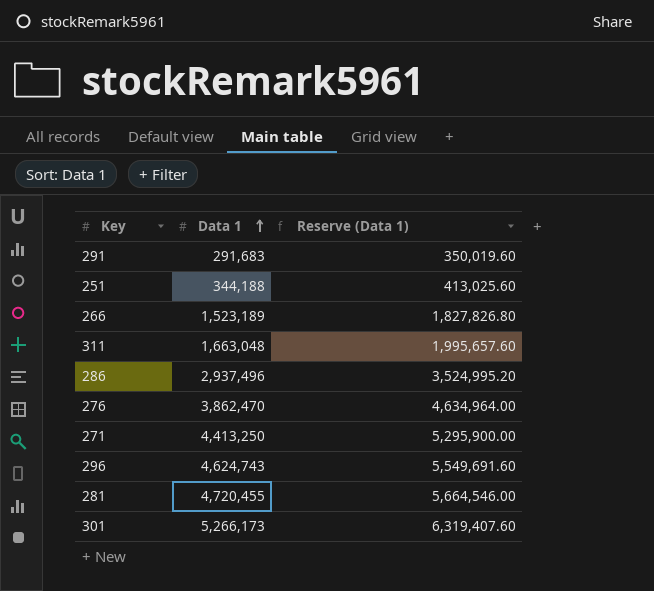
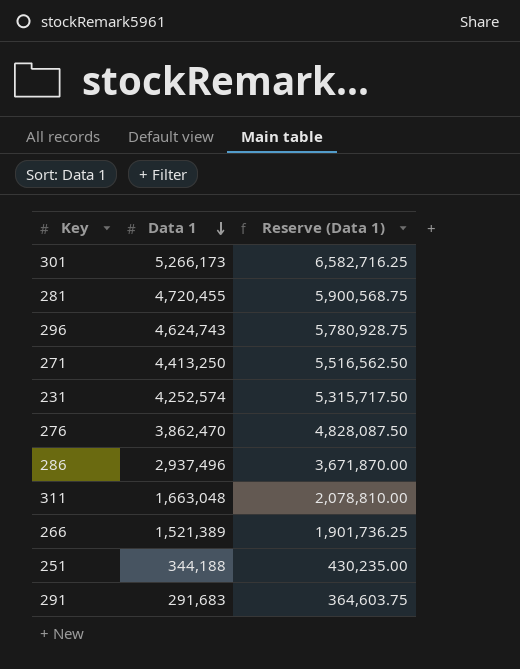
row order: Data 1 ascending -> Data 1 descending
column Reserve (Data 1) | formula: [Data 1] * 1.2 -> [Data 1] * 1.25
row 231: none -> 4,252,574 | 5,315,717.50
266 | Data 1: 1,523,189 -> 1,521,389

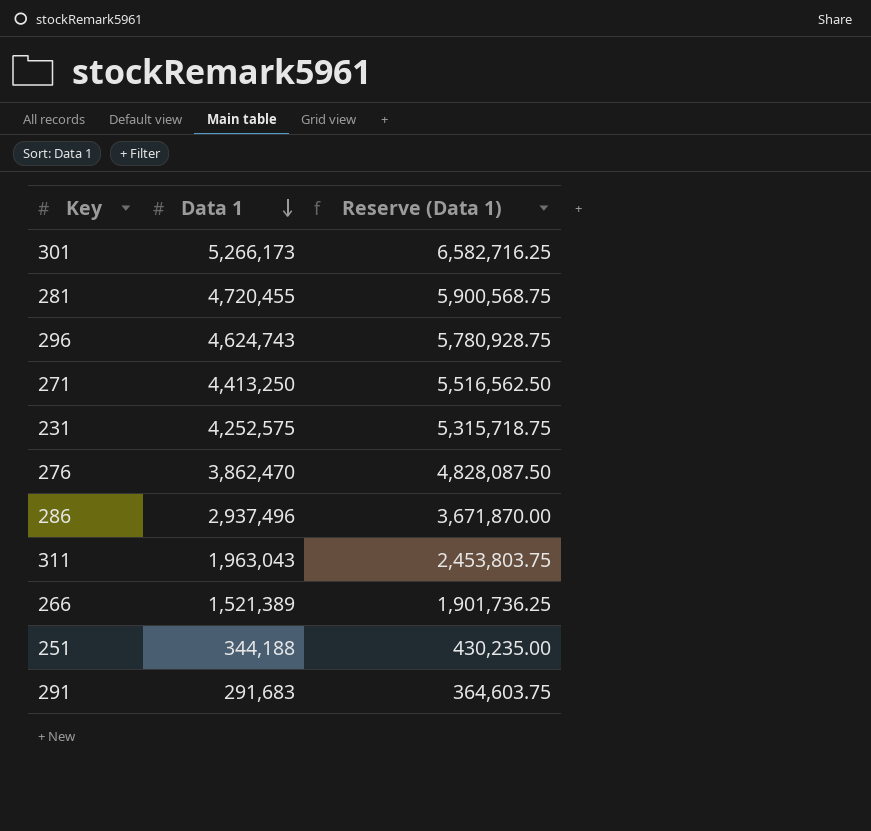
231 | Data 1: 4,252,574 -> 4,252,575
231 | Reserve (Data 1): 5,315,717.50 -> 5,315,718.75
311 | Data 1: 1,663,048 -> 1,963,043
311 | Reserve (Data 1): 2,078,810.00 -> 2,453,803.75

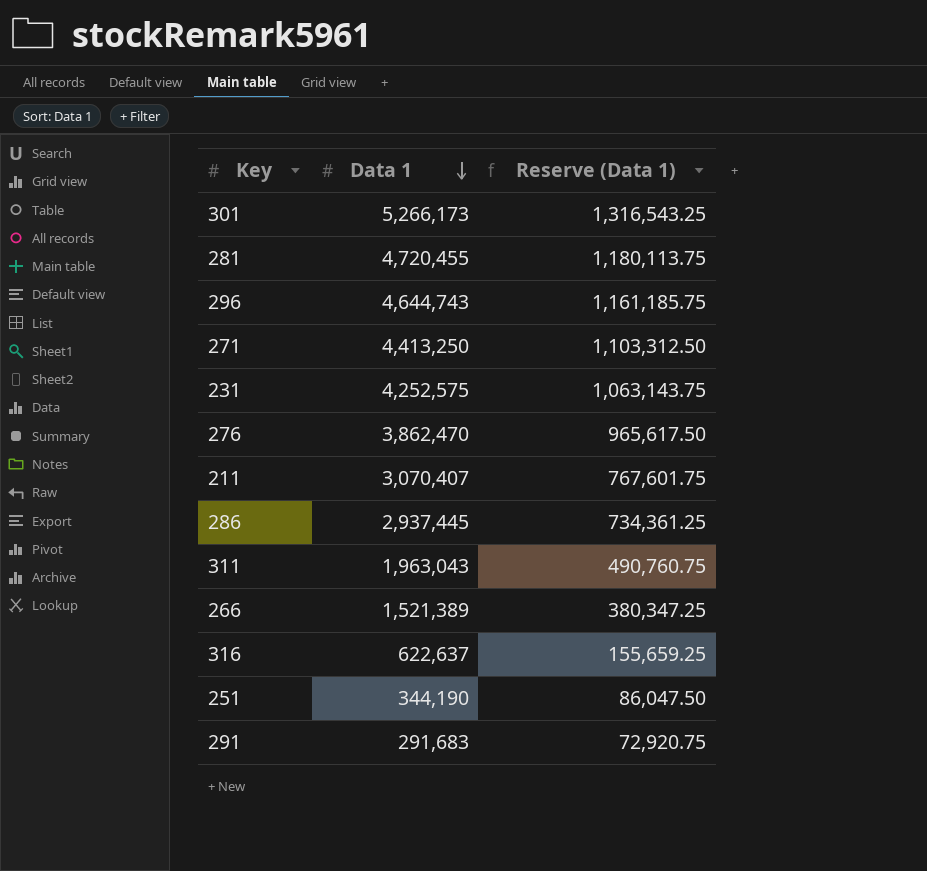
column Reserve (Data 1) | formula: [Data 1] * 1.25 -> [Data 1] * 0.25
296 | Data 1: 4,624,743 -> 4,644,743
row 211: none -> 3,070,407 | 767,601.75
286 | Data 1: 2,937,496 -> 2,937,445
row 316: none -> 622,637 | 155,659.25
251 | Data 1: 344,188 -> 344,190

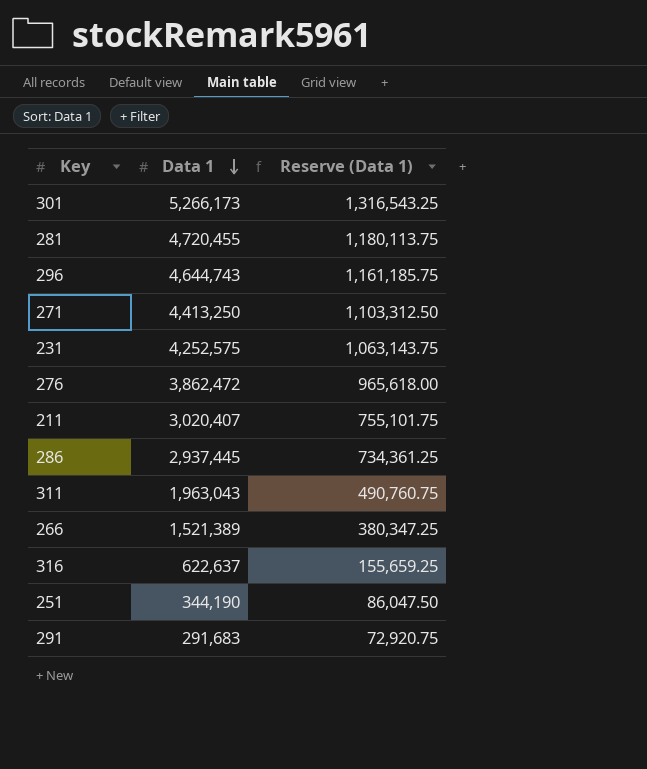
276 | Data 1: 3,862,470 -> 3,862,472
276 | Reserve (Data 1): 965,617.50 -> 965,618.00
211 | Data 1: 3,070,407 -> 3,020,407
211 | Reserve (Data 1): 767,601.75 -> 755,101.75

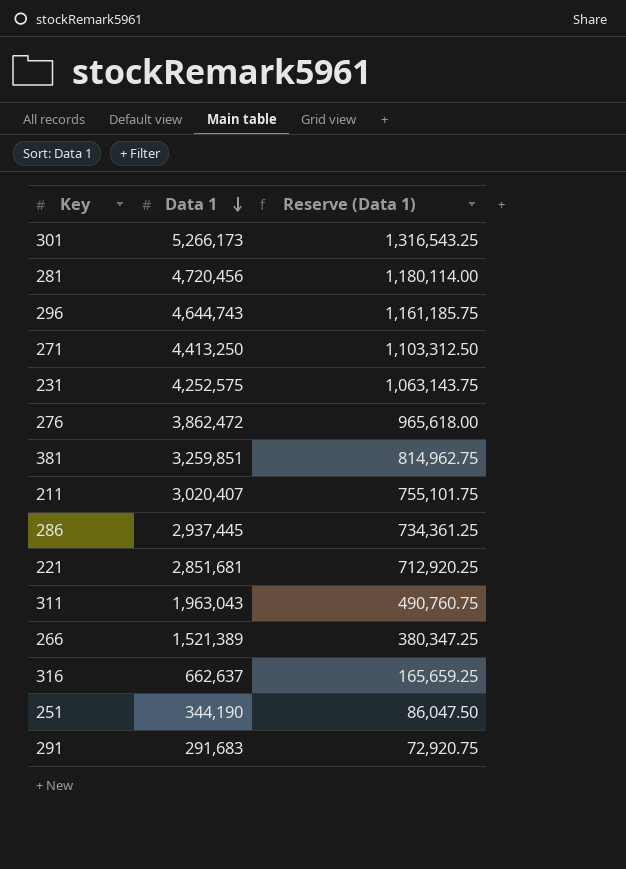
281 | Data 1: 4,720,455 -> 4,720,456
281 | Reserve (Data 1): 1,180,113.75 -> 1,180,114.00
row 381: none -> 3,259,851 | 814,962.75
row 221: none -> 2,851,681 | 712,920.25
316 | Data 1: 622,637 -> 662,637
316 | Reserve (Data 1): 155,659.25 -> 165,659.25

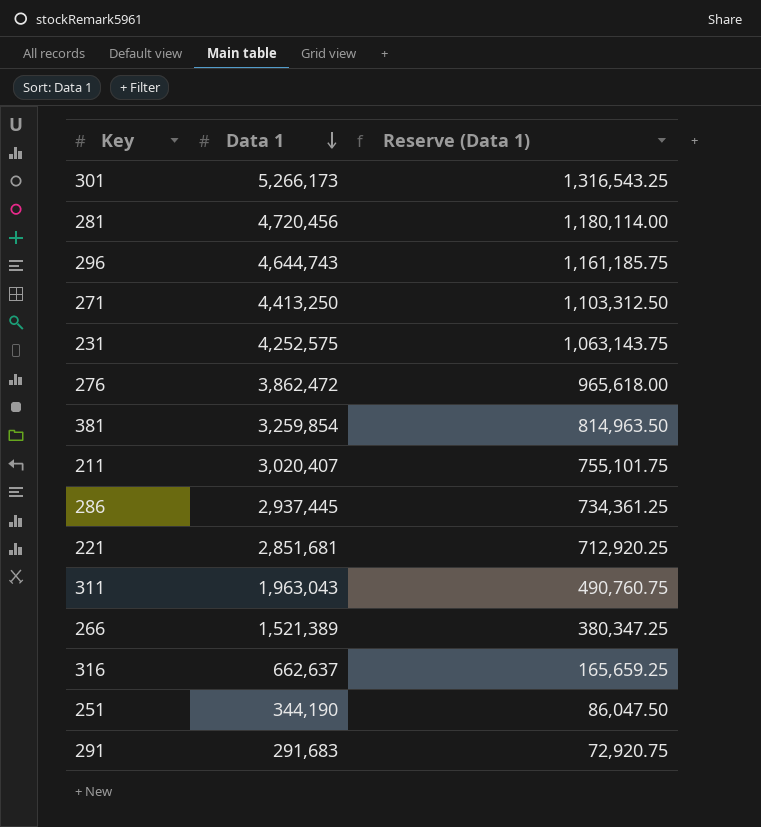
381 | Data 1: 3,259,851 -> 3,259,854
381 | Reserve (Data 1): 814,962.75 -> 814,963.50

